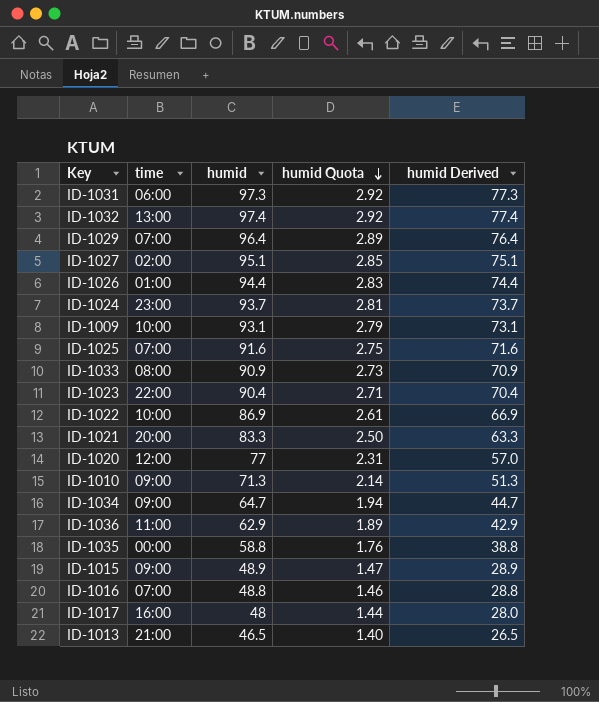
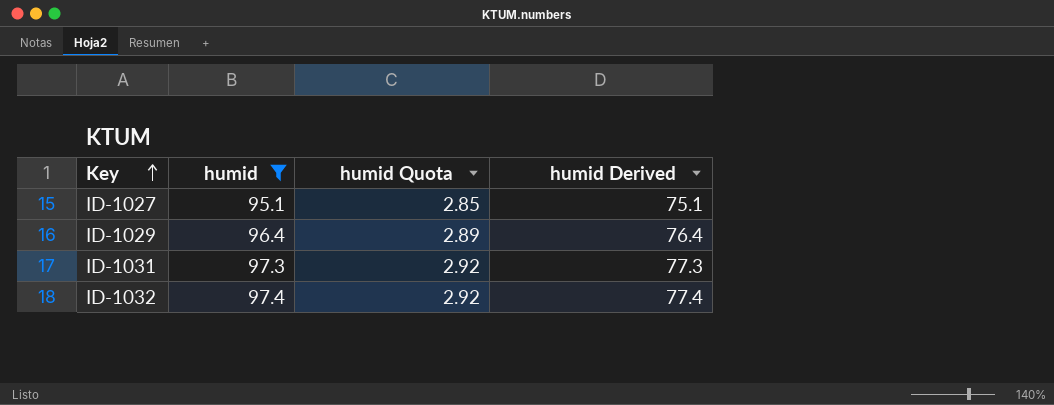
filter: none -> humid >= 95.1
row order: humid Quota descending -> Key ascending
column time | position: 2 -> none

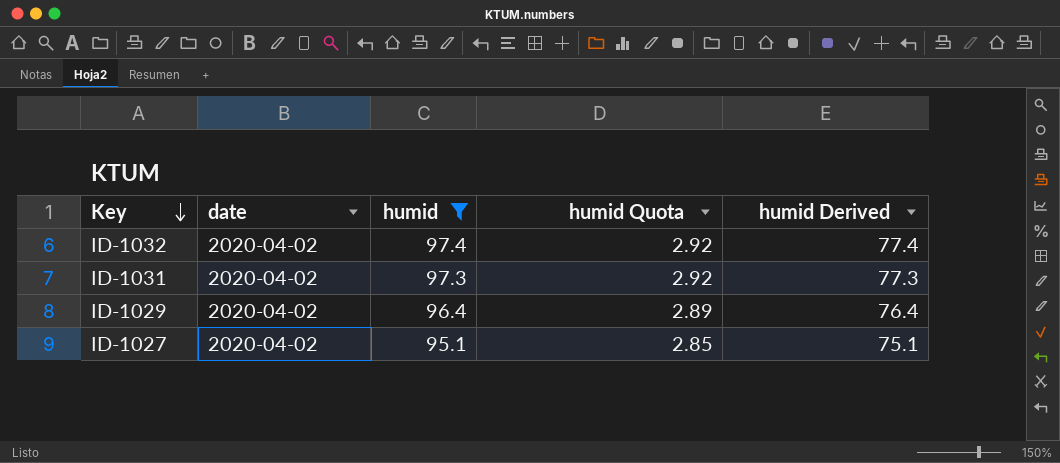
row order: Key ascending -> Key descending
column date | position: none -> 2

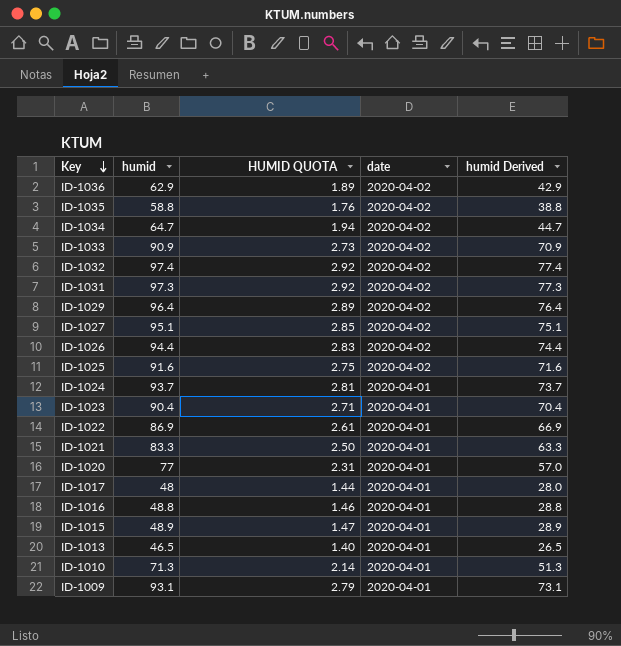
filter: humid >= 95.1 -> none
column name: humid Quota -> HUMID QUOTA
column date | position: 2 -> 4

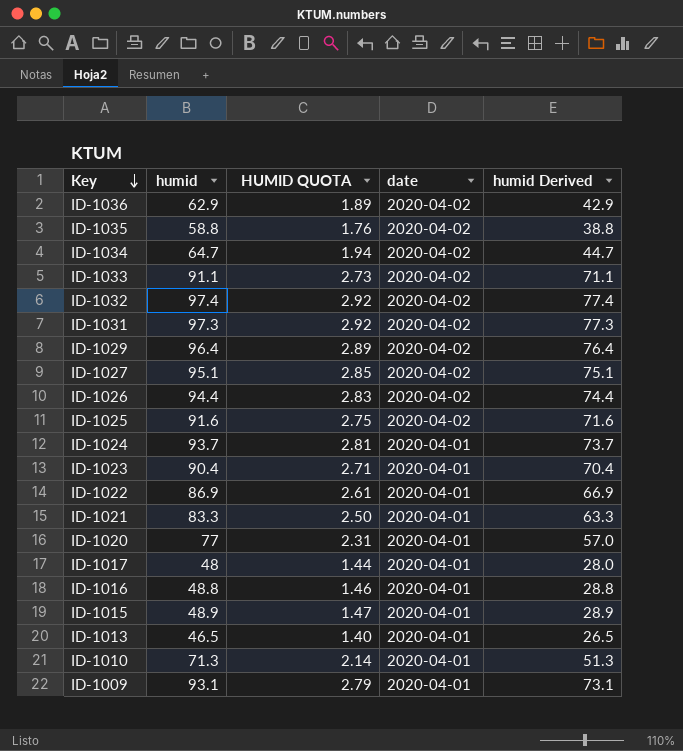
ID-1033 | humid: 90.9 -> 91.1
ID-1033 | humid Derived: 70.9 -> 71.1

